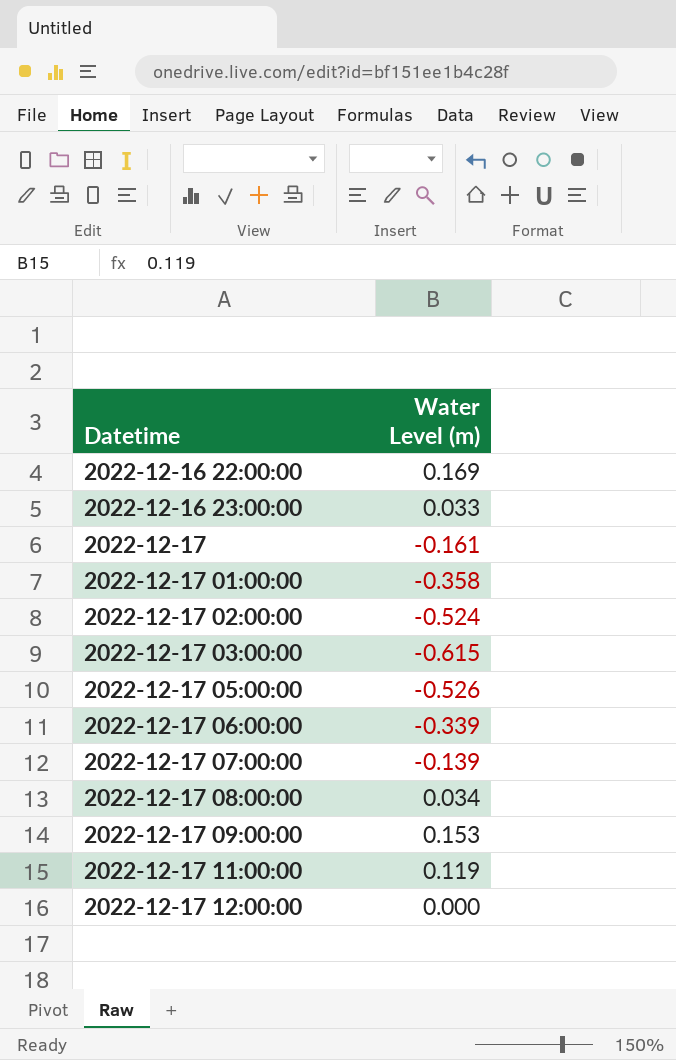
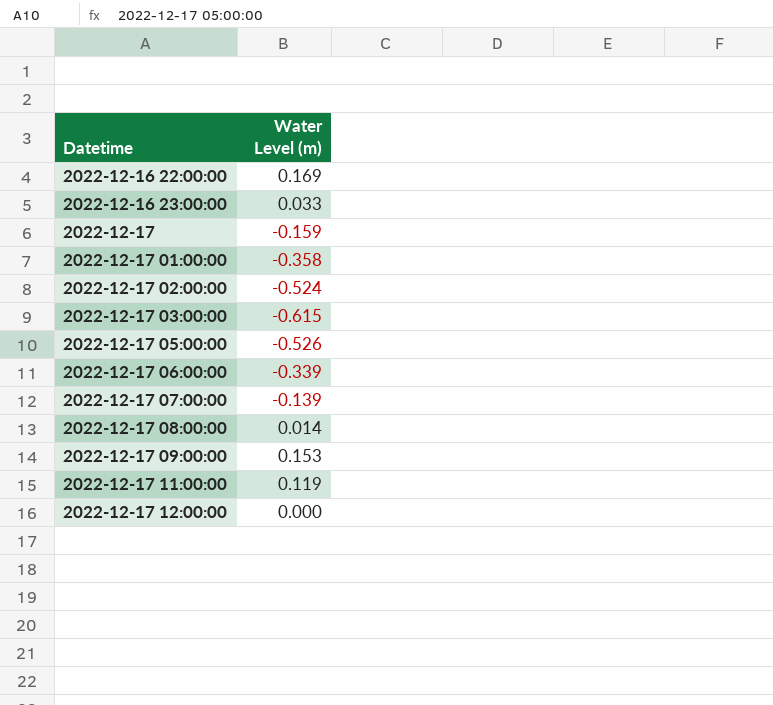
2022-12-17 | Water Level (m): -0.161 -> -0.159
2022-12-17 08:00:00 | Water Level (m): 0.034 -> 0.014

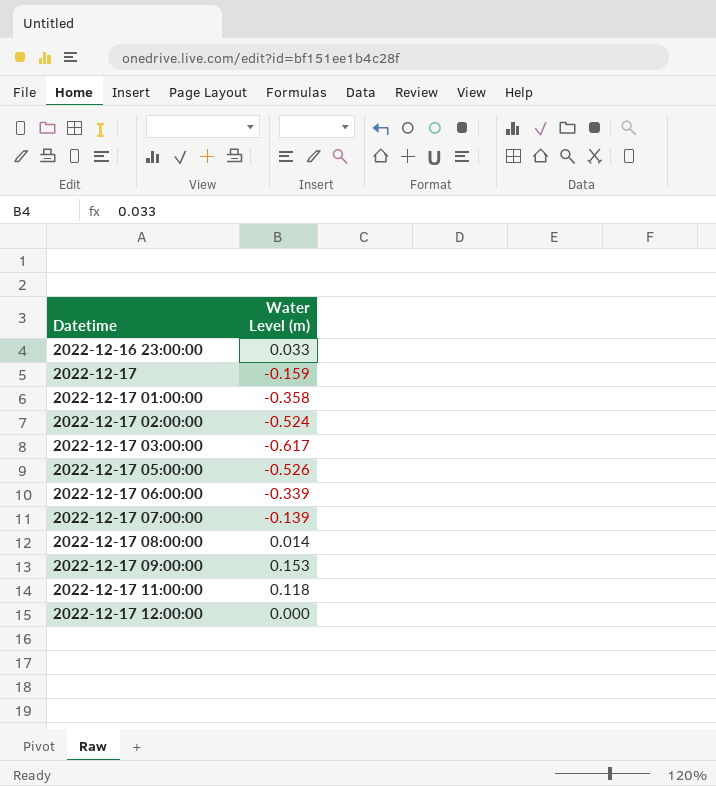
row 2022-12-16 22:00:00: 0.169 -> none
2022-12-17 03:00:00 | Water Level (m): -0.615 -> -0.617
2022-12-17 11:00:00 | Water Level (m): 0.119 -> 0.118

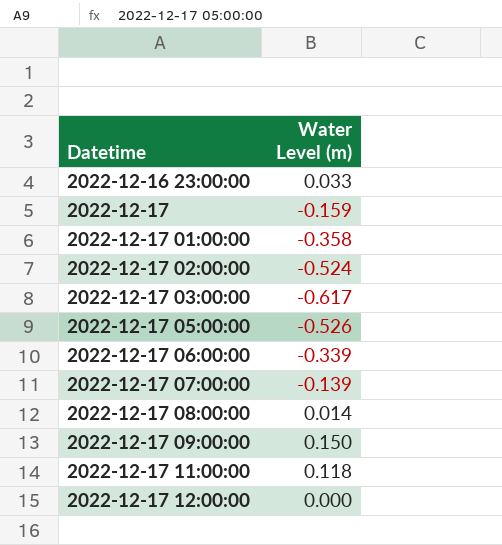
2022-12-17 09:00:00 | Water Level (m): 0.153 -> 0.150

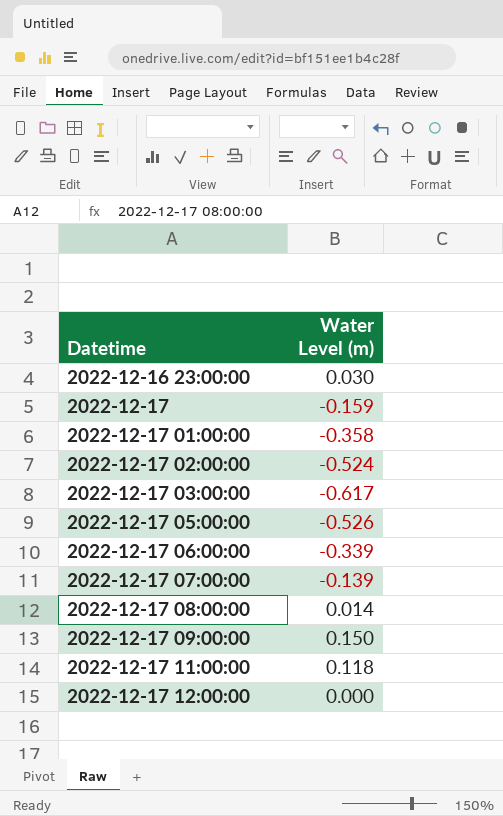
2022-12-16 23:00:00 | Water Level (m): 0.033 -> 0.030

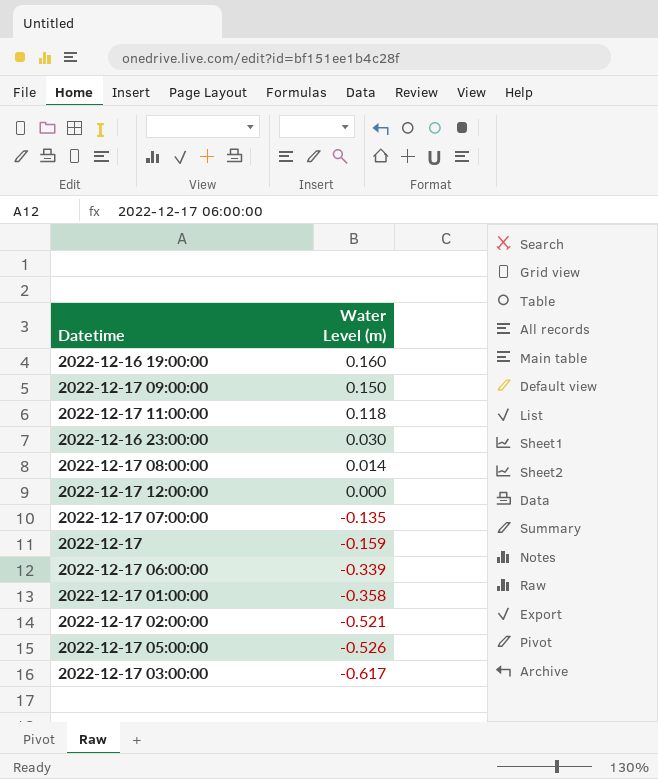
row order: Datetime ascending -> Water Level (m) descending
row 2022-12-16 19:00:00: none -> 0.160
2022-12-17 07:00:00 | Water Level (m): -0.139 -> -0.135
2022-12-17 02:00:00 | Water Level (m): -0.524 -> -0.521

